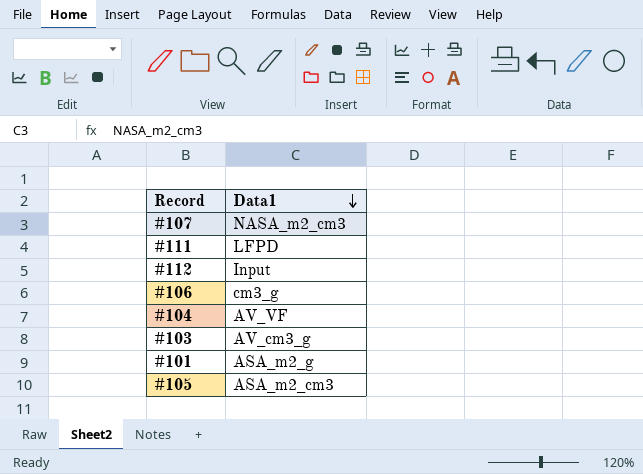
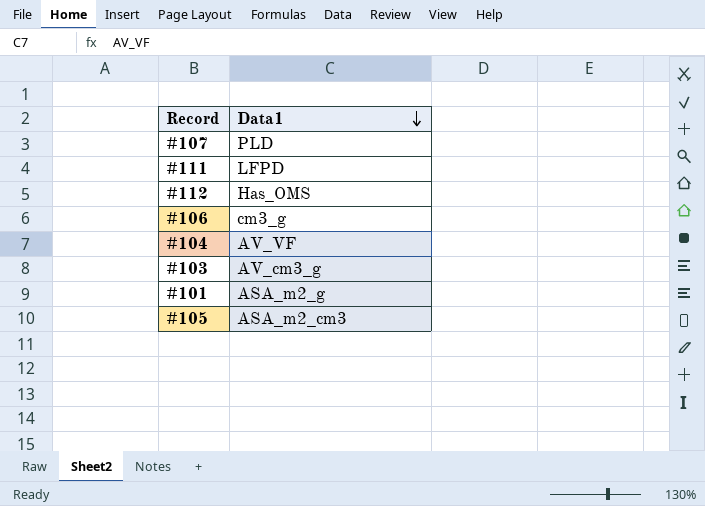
#107 | Data1: NASA_m2_cm3 -> PLD
#112 | Data1: Input -> Has_OMS

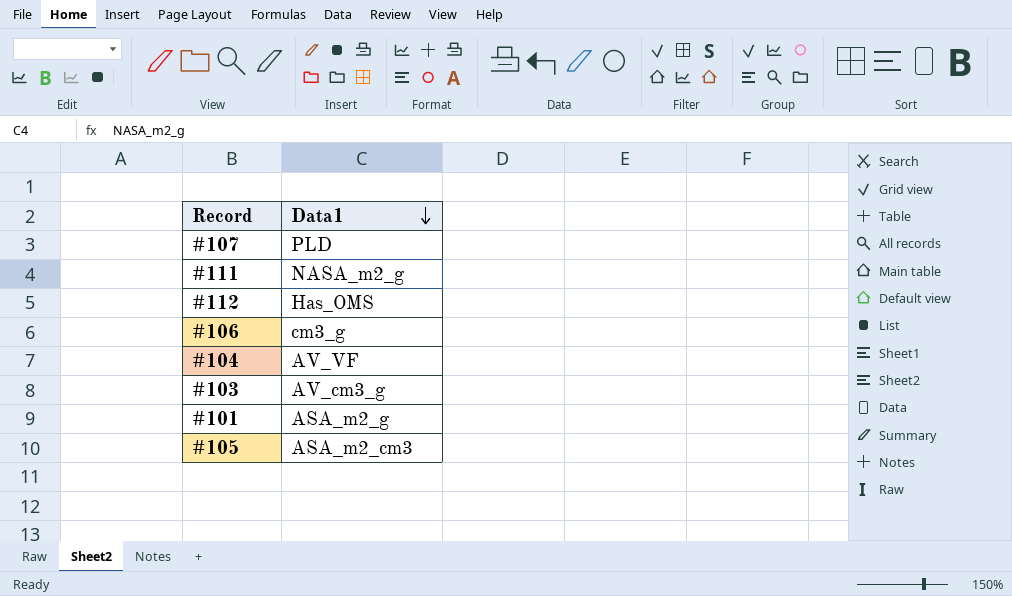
#111 | Data1: LFPD -> NASA_m2_g

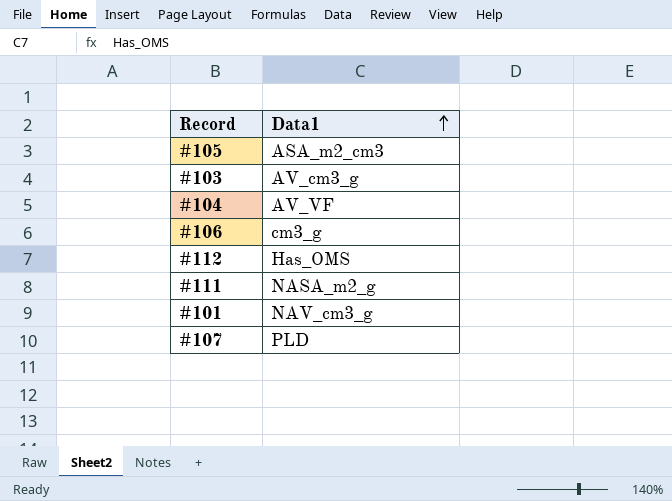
row order: Data1 descending -> Data1 ascending
#101 | Data1: ASA_m2_g -> NAV_cm3_g

